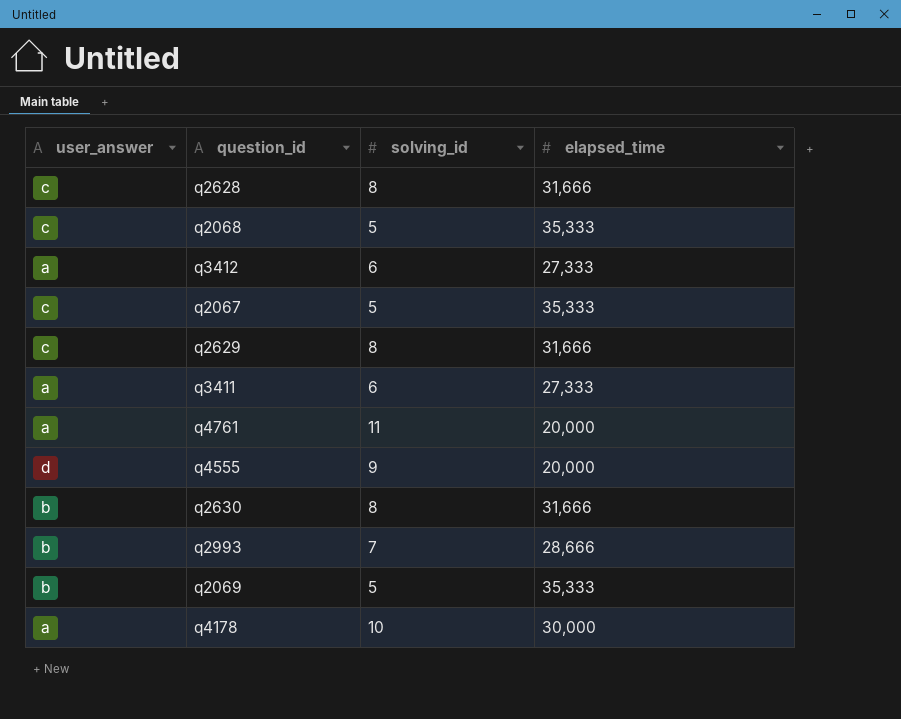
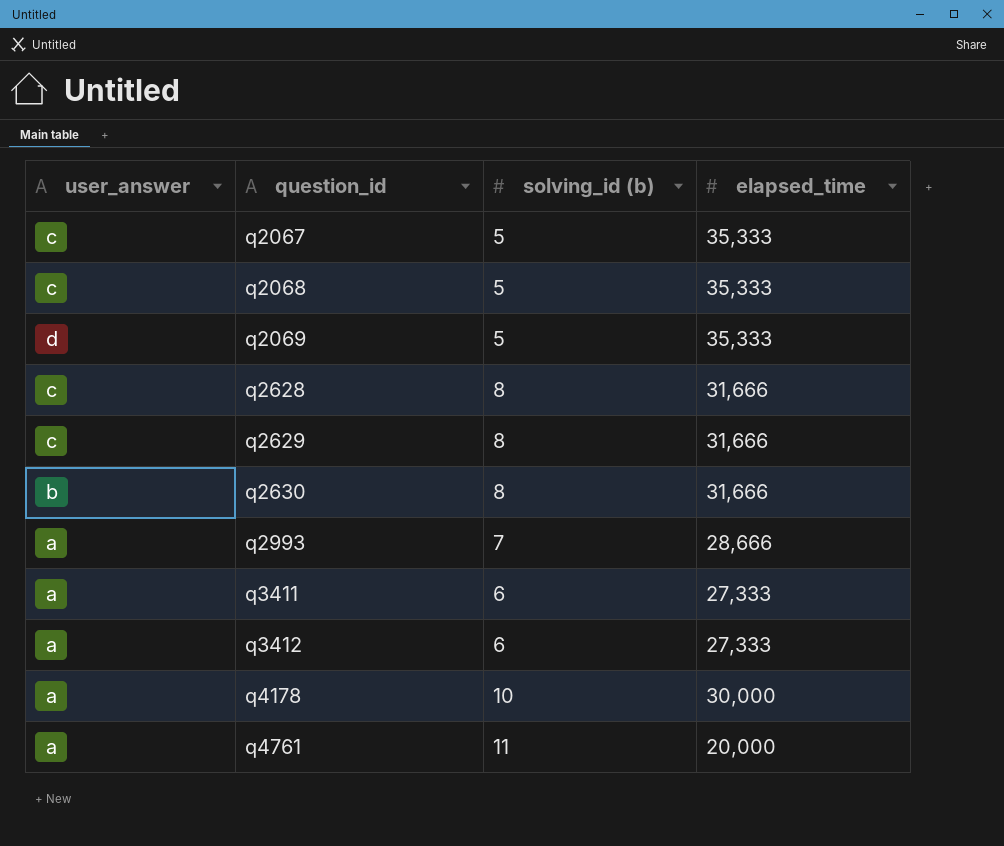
row order: none -> question_id ascending
column name: solving_id -> solving_id (b)
row q4555: d | 9 | 20,000 -> none
q2069 | user_answer: b -> d
q2993 | user_answer: b -> a

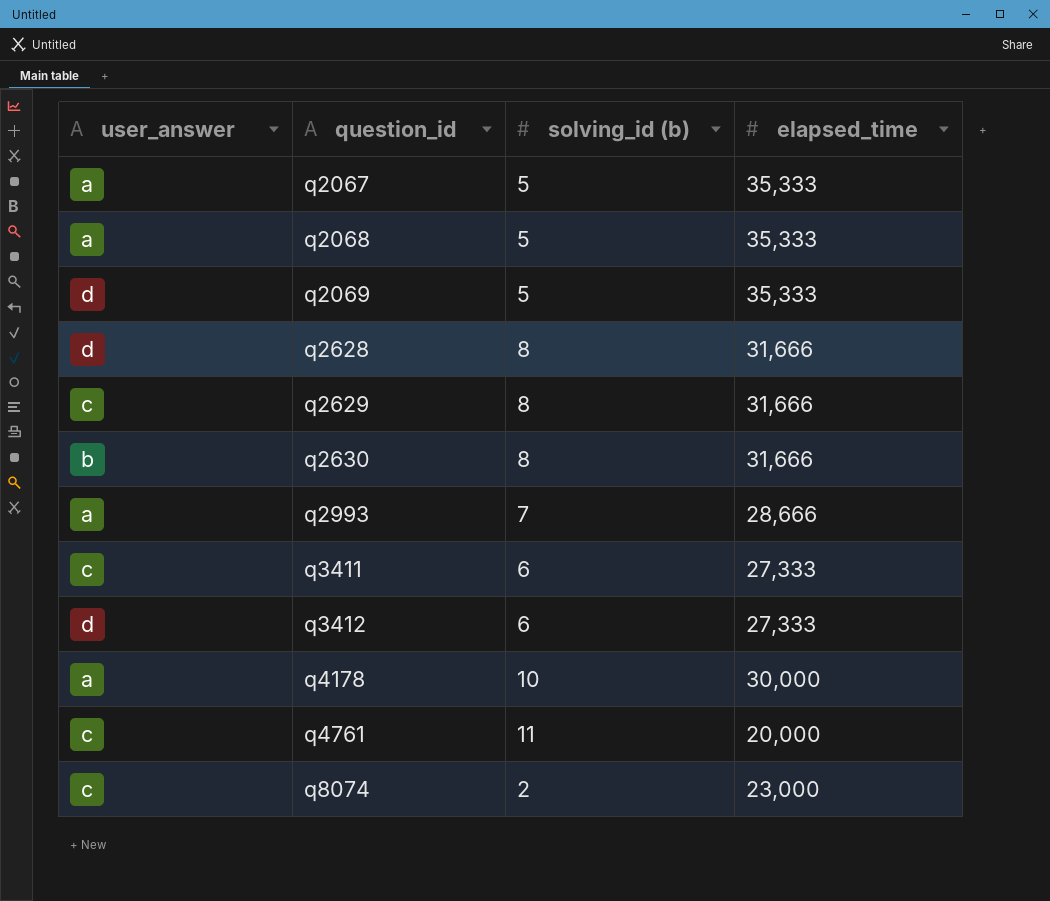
q2067 | user_answer: c -> a
q2068 | user_answer: c -> a
q2628 | user_answer: c -> d
q3411 | user_answer: a -> c
q3412 | user_answer: a -> d
q4761 | user_answer: a -> c
row q8074: none -> c | 2 | 23,000

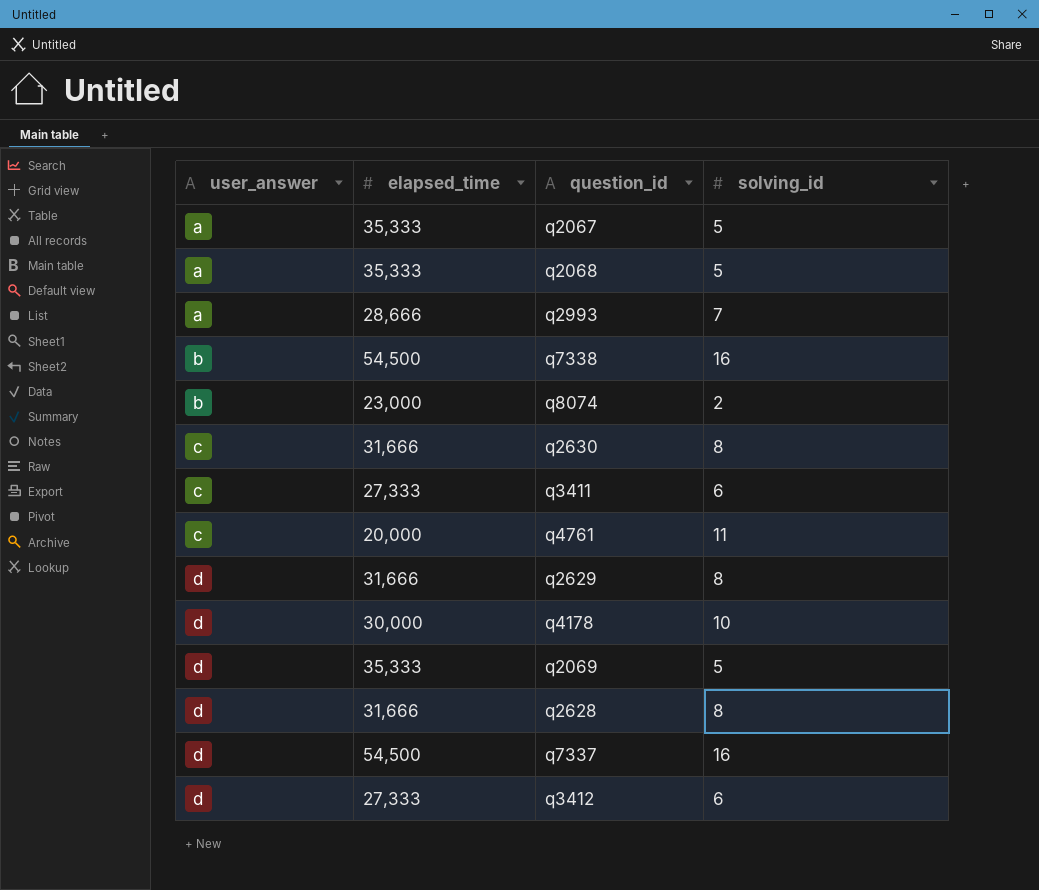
row order: question_id ascending -> user_answer ascending
column elapsed_time | position: 4 -> 2
column name: solving_id (b) -> solving_id
row q7338: none -> b | 54,500 | 16
q8074 | user_answer: c -> b
q2630 | user_answer: b -> c
q2629 | user_answer: c -> d
q4178 | user_answer: a -> d
row q7337: none -> d | 54,500 | 16

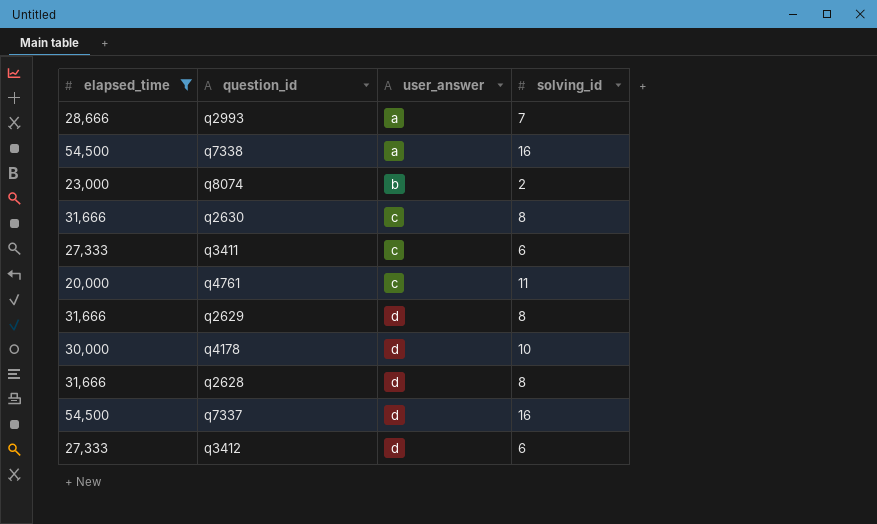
filter: none -> elapsed_time != 35,333
column user_answer | position: 1 -> 3
q7338 | user_answer: b -> a

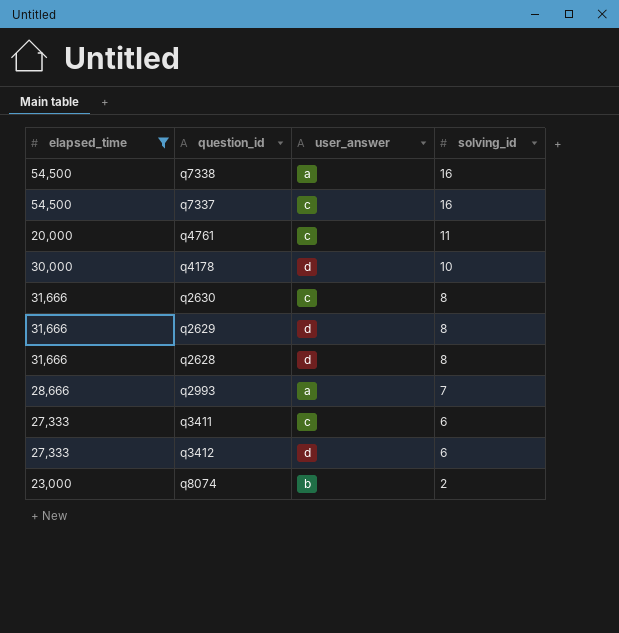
row order: user_answer ascending -> solving_id descending
q7337 | user_answer: d -> c

